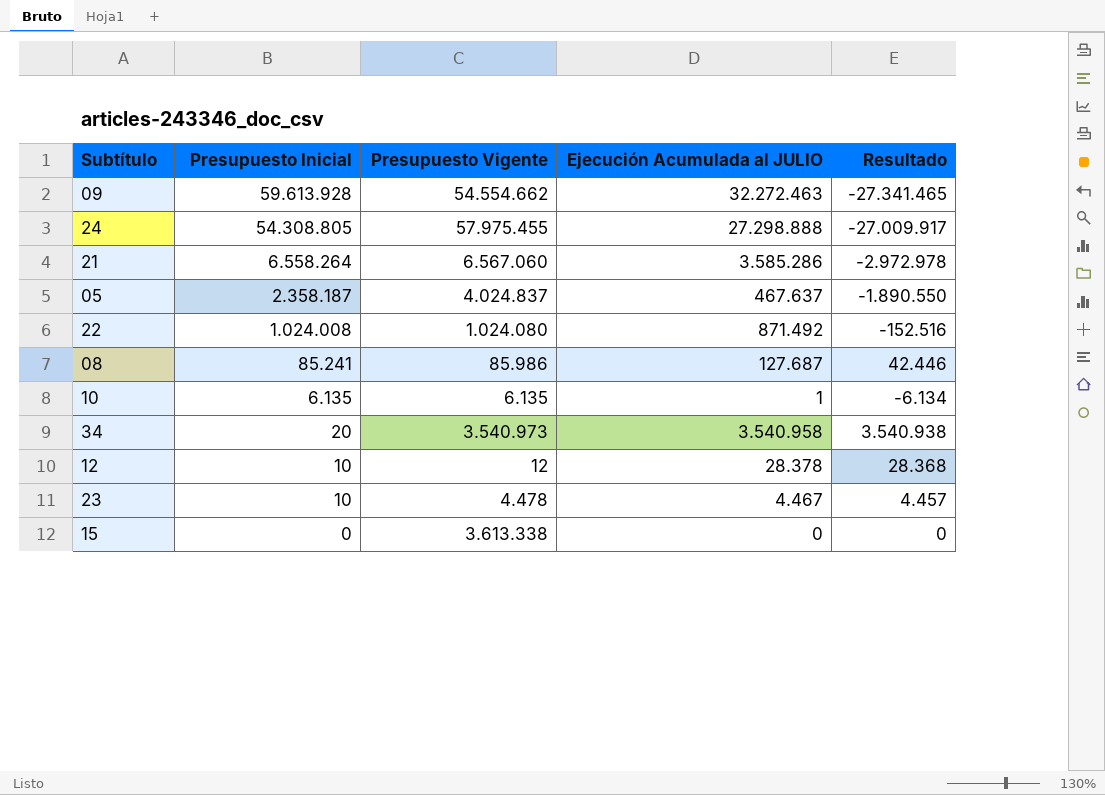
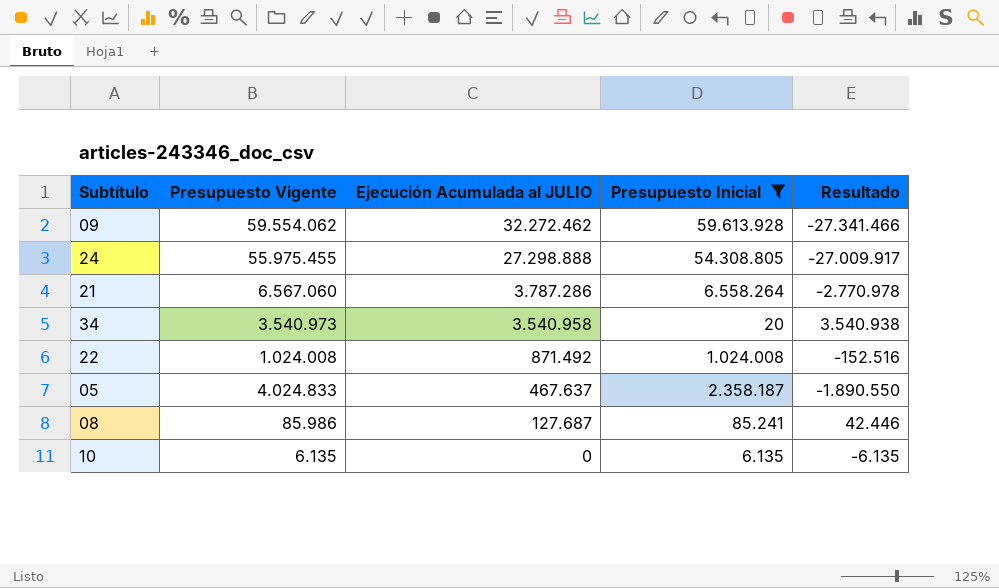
filter: none -> Presupuesto Inicial >= 20
row order: Presupuesto Inicial descending -> Ejecución Acumulada al JULIO descending
column Presupuesto Inicial | position: 2 -> 4
09 | Presupuesto Vigente: 54.554.662 -> 59.554.062
09 | Ejecución Acumulada al JULIO: 32.272.463 -> 32.272.462
09 | Resultado: -27.341.465 -> -27.341.466
24 | Presupuesto Vigente: 57.975.455 -> 55.975.455
21 | Ejecución Acumulada al JULIO: 3.585.286 -> 3.787.286
21 | Resultado: -2.972.978 -> -2.770.978
22 | Presupuesto Vigente: 1.024.080 -> 1.024.008
05 | Presupuesto Vigente: 4.024.837 -> 4.024.833
10 | Ejecución Acumulada al JULIO: 1 -> 0
10 | Resultado: -6.134 -> -6.135

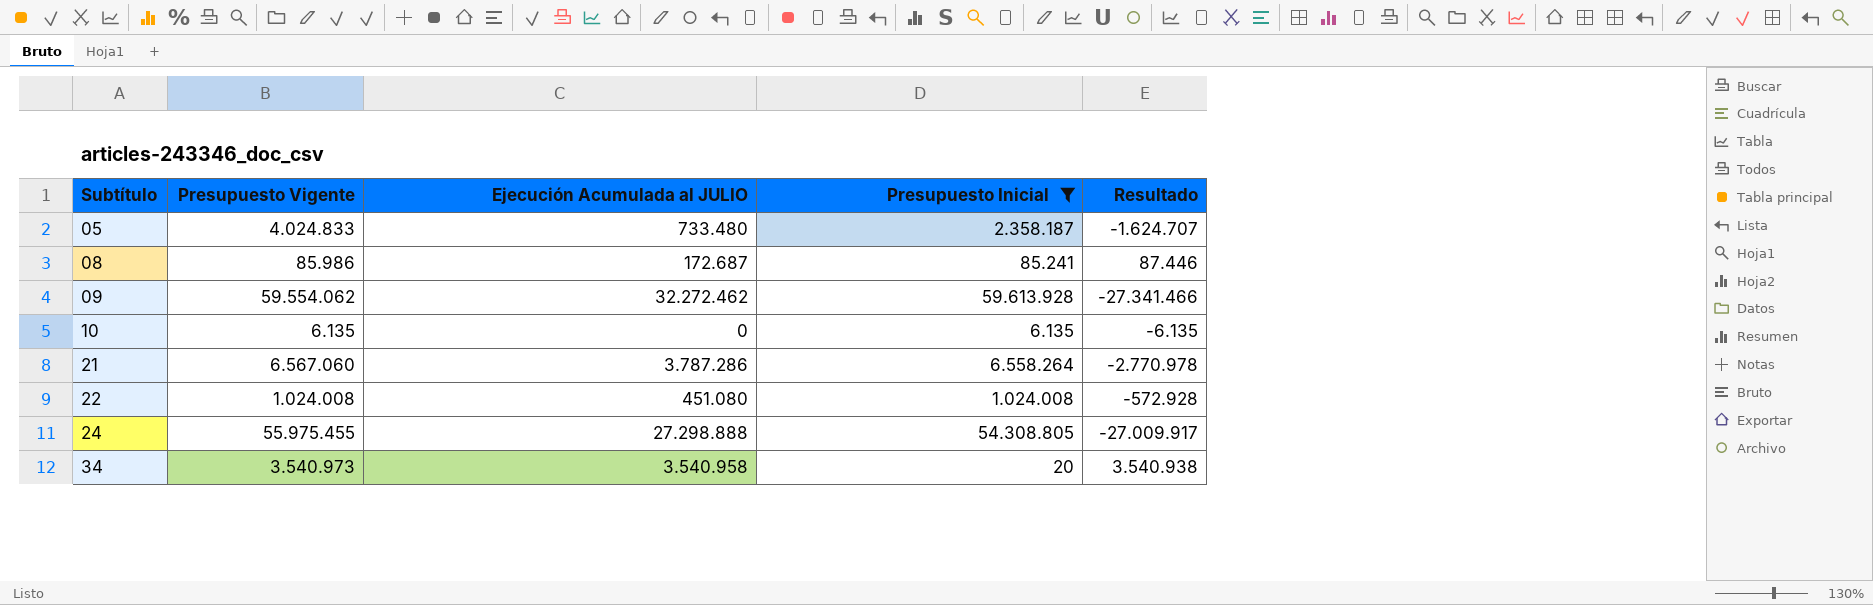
row order: Ejecución Acumulada al JULIO descending -> Subtítulo ascending
05 | Ejecución Acumulada al JULIO: 467.637 -> 733.480
05 | Resultado: -1.890.550 -> -1.624.707
08 | Ejecución Acumulada al JULIO: 127.687 -> 172.687
08 | Resultado: 42.446 -> 87.446
22 | Ejecución Acumulada al JULIO: 871.492 -> 451.080
22 | Resultado: -152.516 -> -572.928

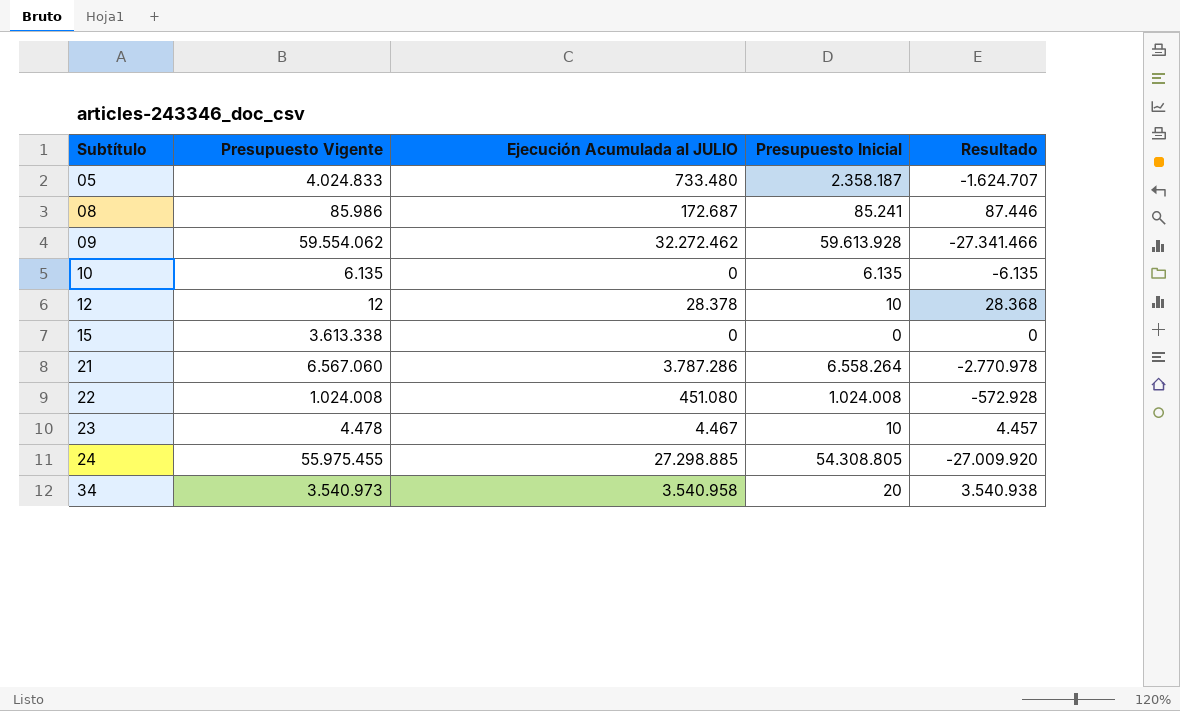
filter: Presupuesto Inicial >= 20 -> none
24 | Ejecución Acumulada al JULIO: 27.298.888 -> 27.298.885
24 | Resultado: -27.009.917 -> -27.009.920

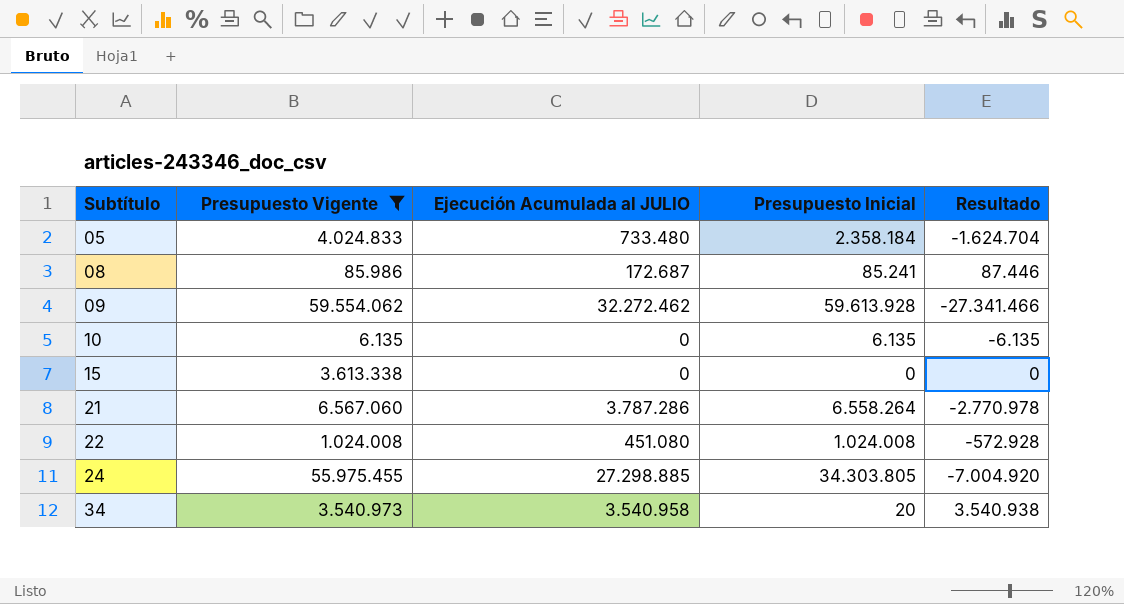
filter: none -> Presupuesto Vigente >= 6.135
05 | Presupuesto Inicial: 2.358.187 -> 2.358.184
05 | Resultado: -1.624.707 -> -1.624.704
24 | Presupuesto Inicial: 54.308.805 -> 34.303.805
24 | Resultado: -27.009.920 -> -7.004.920

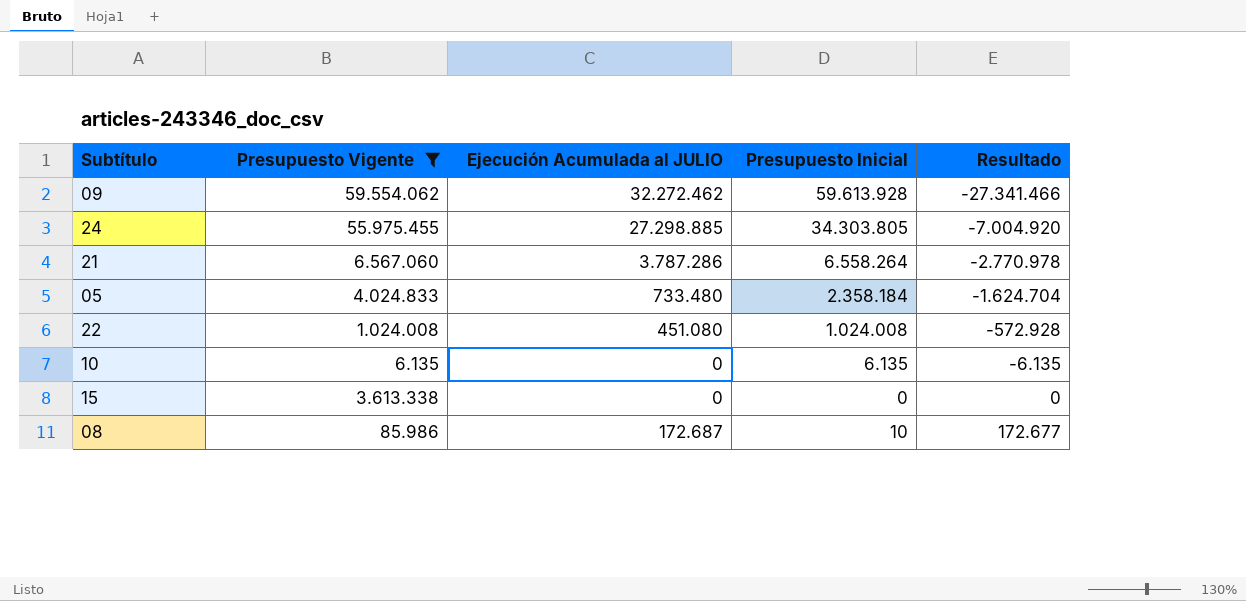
row order: Subtítulo ascending -> Resultado ascending
row 34: 3.540.973 | 3.540.958 | 20 | 3.540.938 -> none
08 | Presupuesto Inicial: 85.241 -> 10
08 | Resultado: 87.446 -> 172.677

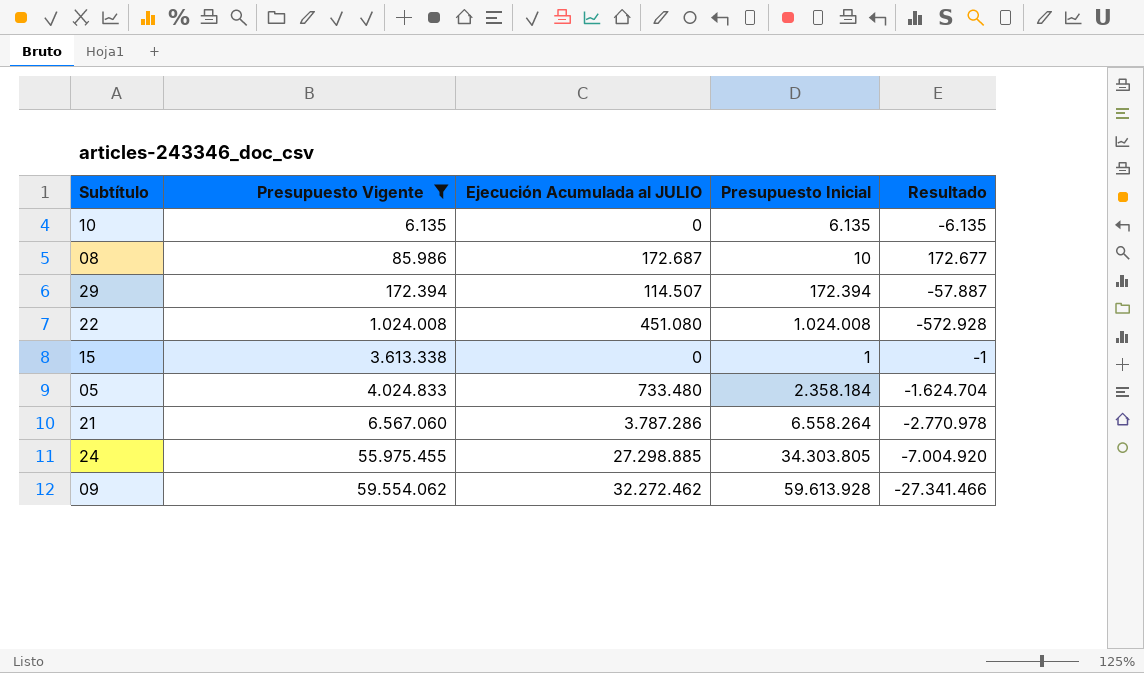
row order: Resultado ascending -> Presupuesto Vigente ascending
row 29: none -> 172.394 | 114.507 | 172.394 | -57.887
15 | Presupuesto Inicial: 0 -> 1
15 | Resultado: 0 -> -1

